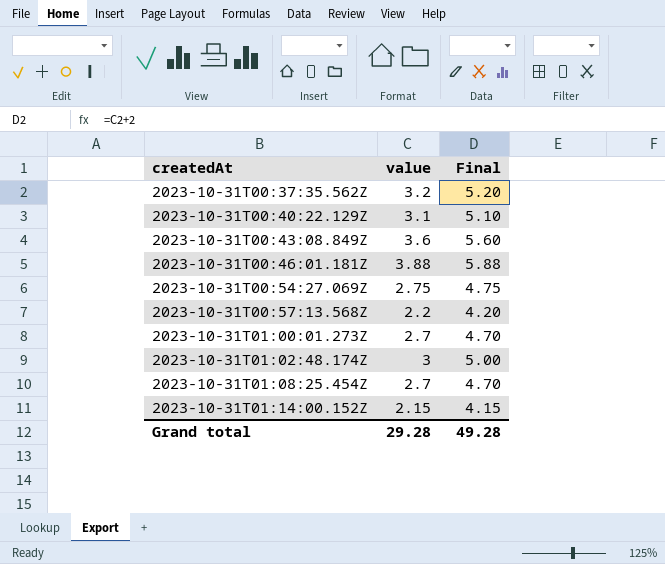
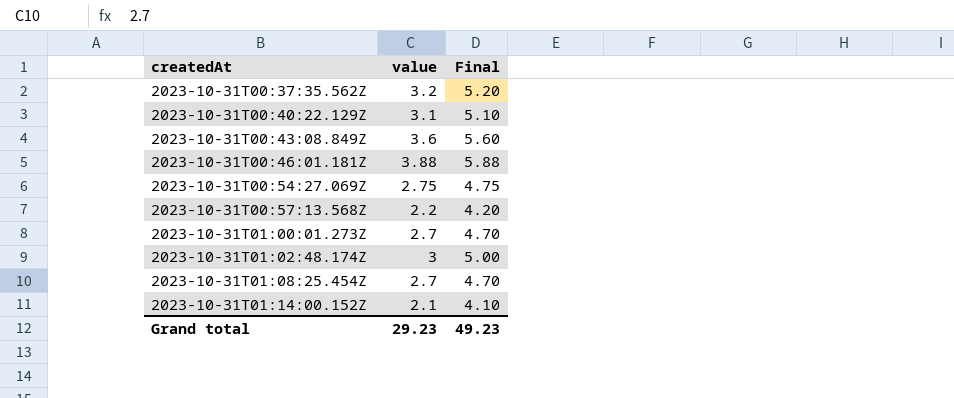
2023-10-31T01:14:00.152Z | value: 2.15 -> 2.1
2023-10-31T01:14:00.152Z | Final: 4.15 -> 4.10
Grand total | value: 29.28 -> 29.23
Grand total | Final: 49.28 -> 49.23

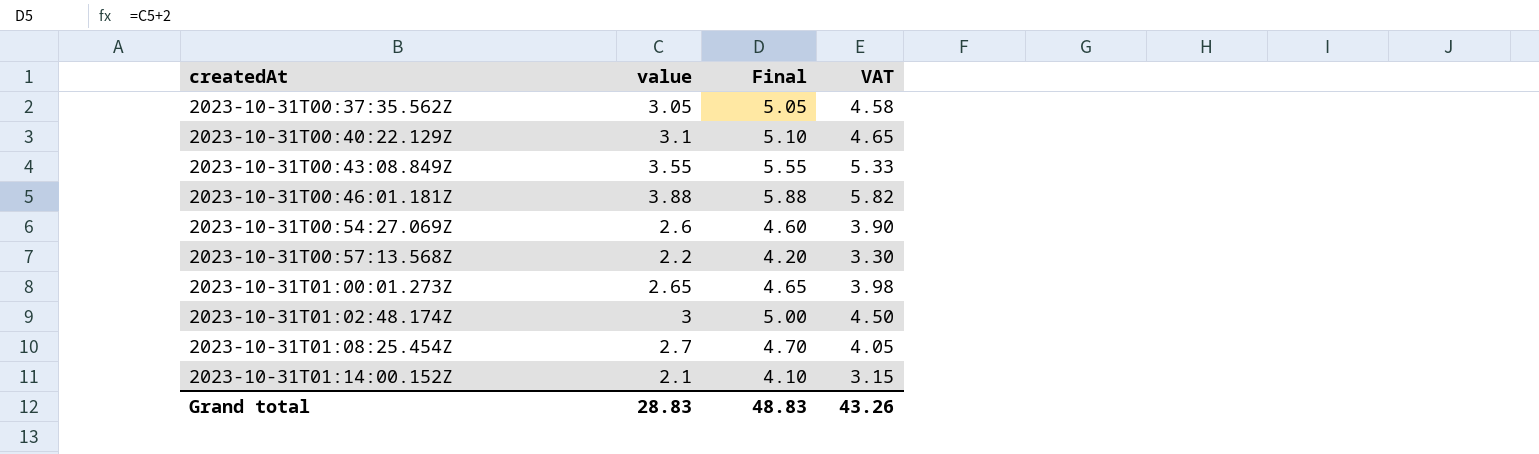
column VAT | formula: none -> [value] * 1.5
2023-10-31T00:37:35.562Z | value: 3.2 -> 3.05
2023-10-31T00:37:35.562Z | Final: 5.20 -> 5.05
2023-10-31T00:43:08.849Z | value: 3.6 -> 3.55
2023-10-31T00:43:08.849Z | Final: 5.60 -> 5.55
2023-10-31T00:54:27.069Z | value: 2.75 -> 2.6
2023-10-31T00:54:27.069Z | Final: 4.75 -> 4.60
2023-10-31T01:00:01.273Z | value: 2.7 -> 2.65
2023-10-31T01:00:01.273Z | Final: 4.70 -> 4.65
Grand total | value: 29.23 -> 28.83
Grand total | Final: 49.23 -> 48.83

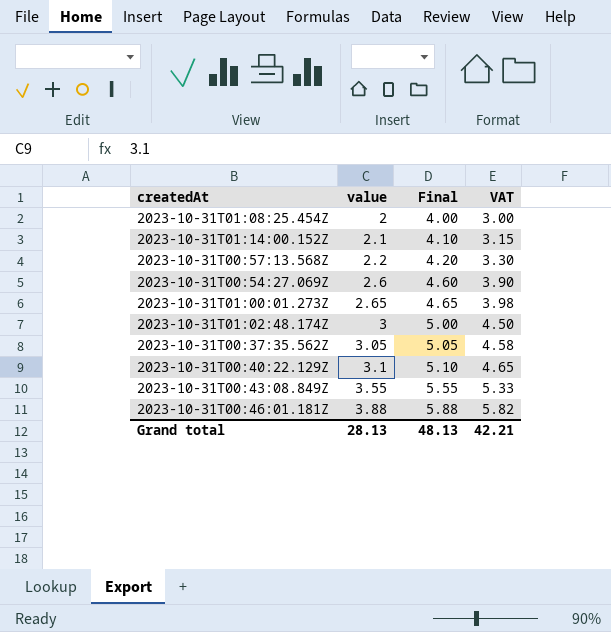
row order: createdAt ascending -> value ascending
2023-10-31T01:08:25.454Z | value: 2.7 -> 2
2023-10-31T01:08:25.454Z | Final: 4.70 -> 4.00
2023-10-31T01:08:25.454Z | VAT: 4.05 -> 3.00
Grand total | value: 28.83 -> 28.13
Grand total | Final: 48.83 -> 48.13
Grand total | VAT: 43.26 -> 42.21

